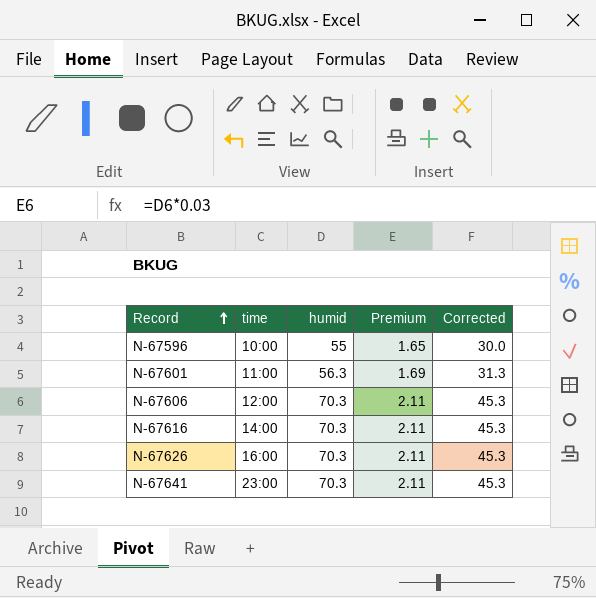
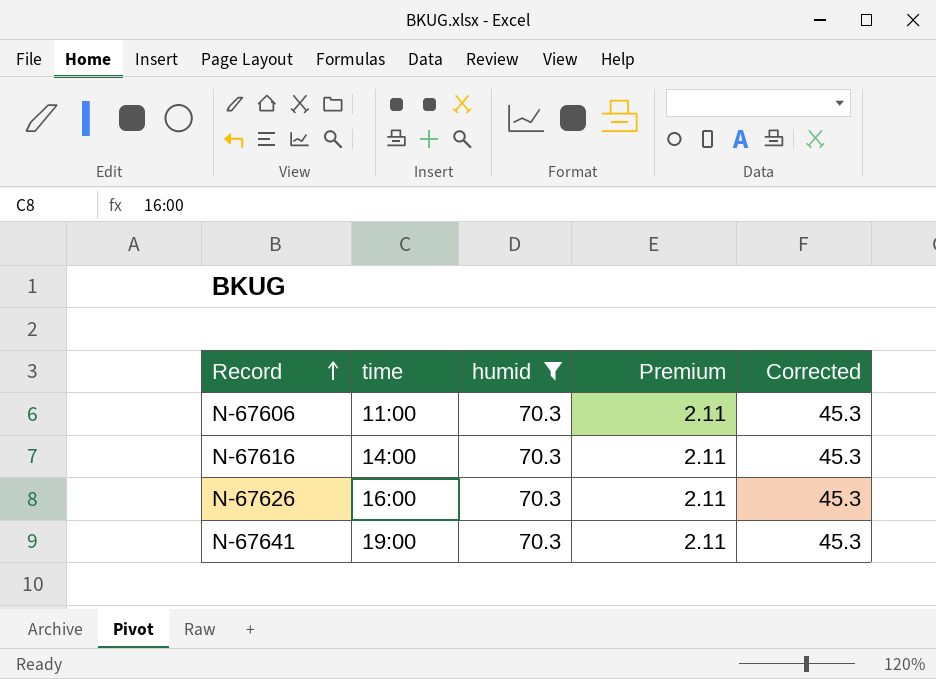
filter: none -> humid = 70.3
N-67606 | time: 12:00 -> 11:00
N-67641 | time: 23:00 -> 19:00

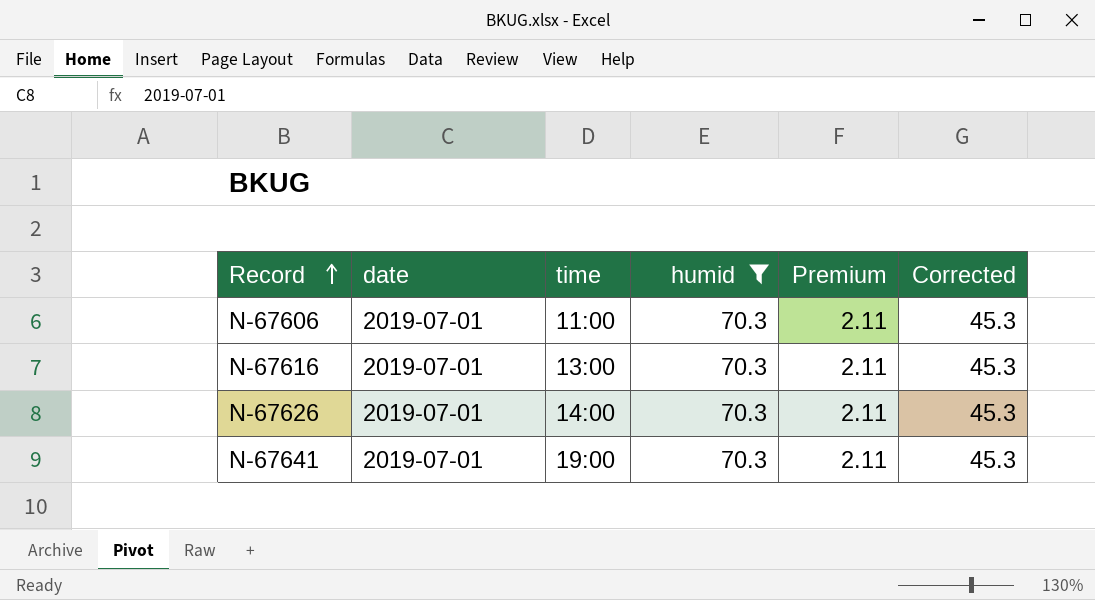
column date | position: none -> 2
N-67616 | time: 14:00 -> 13:00
N-67626 | time: 16:00 -> 14:00

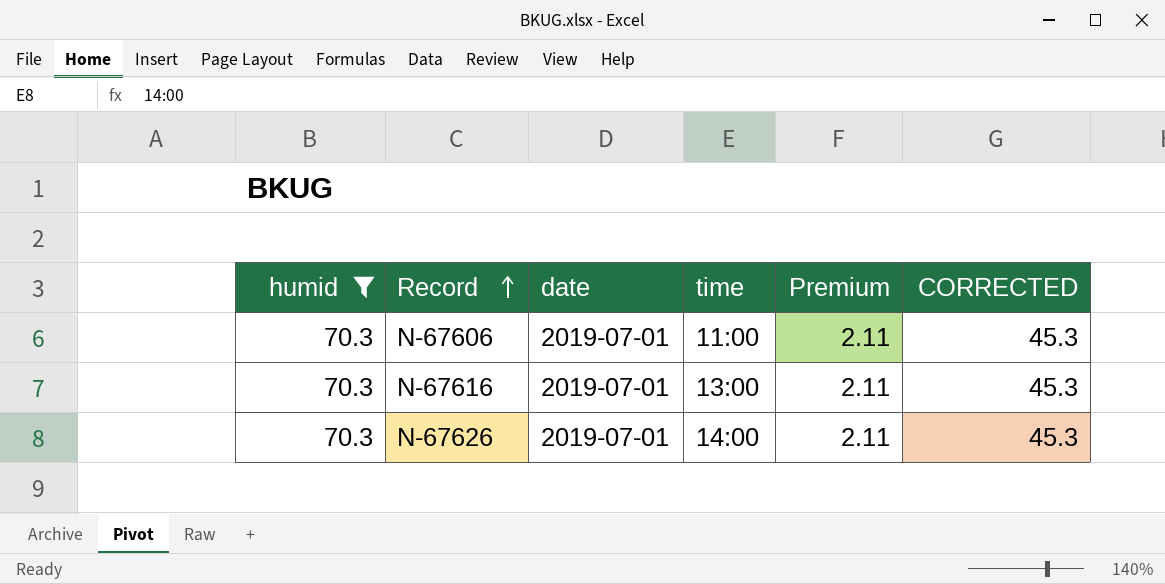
column humid | position: 4 -> 1
column name: Corrected -> CORRECTED
row N-67641: 2019-07-01 | 19:00 | 70.3 | 2.11 | 45.3 -> none

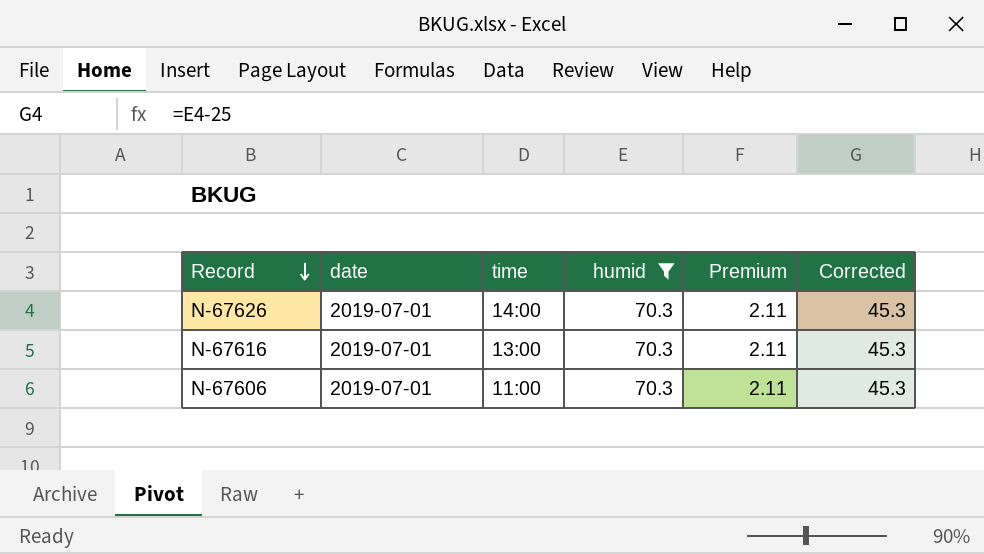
row order: Record ascending -> Record descending
column humid | position: 1 -> 4
column name: CORRECTED -> Corrected

